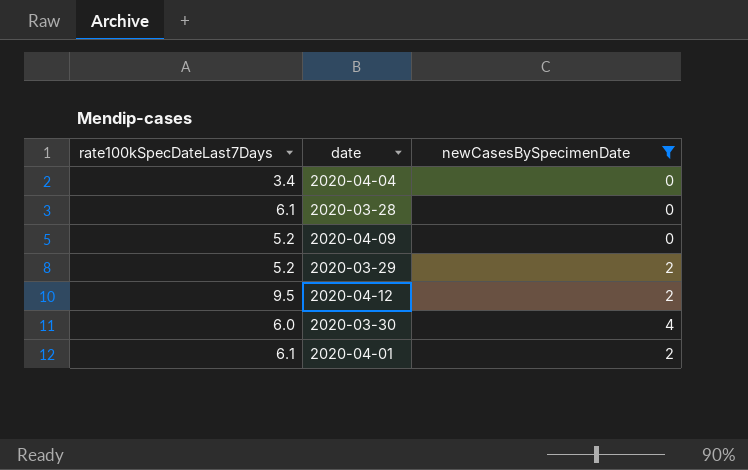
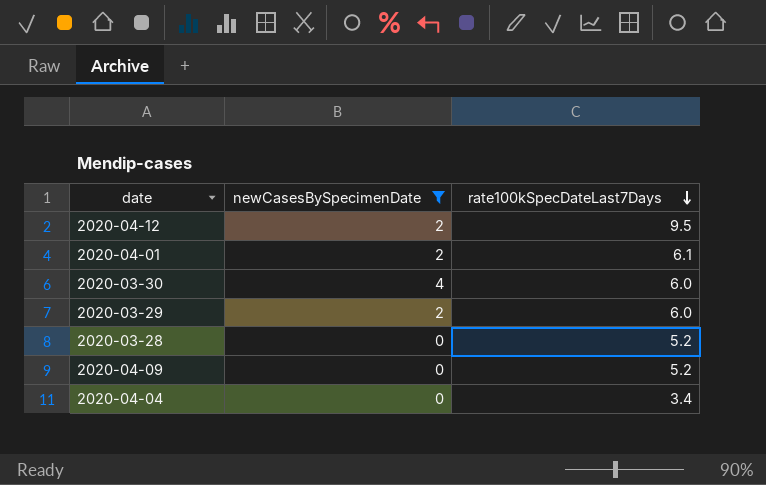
row order: none -> rate100kSpecDateLast7Days descending
column rate100kSpecDateLast7Days | position: 1 -> 3
2020-03-29 | rate100kSpecDateLast7Days: 5.2 -> 6.0
2020-03-28 | rate100kSpecDateLast7Days: 6.1 -> 5.2

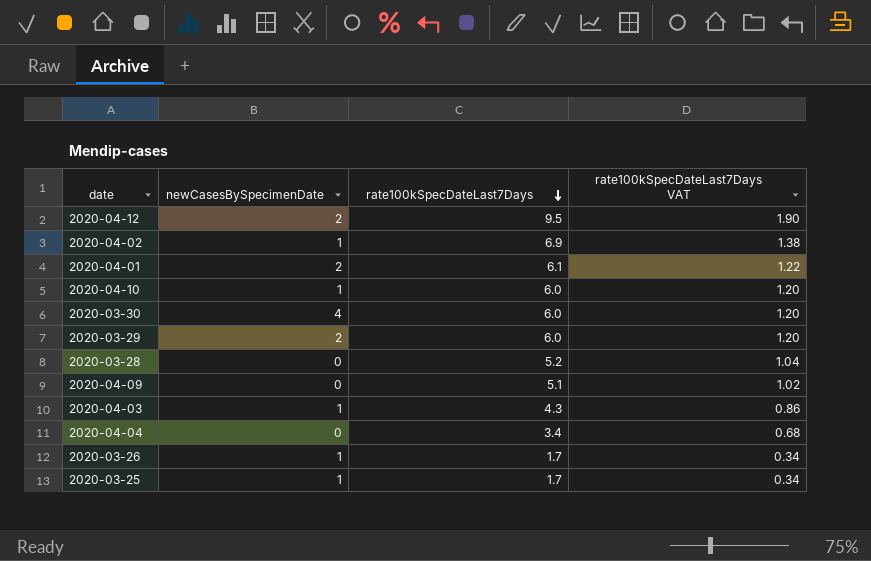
filter: newCasesBySpecimenDate != 1 -> none
column rate100kSpecDateLast7Days VAT | formula: none -> [rate100kSpecDateLast7Days] * 0.2
2020-04-09 | rate100kSpecDateLast7Days: 5.2 -> 5.1

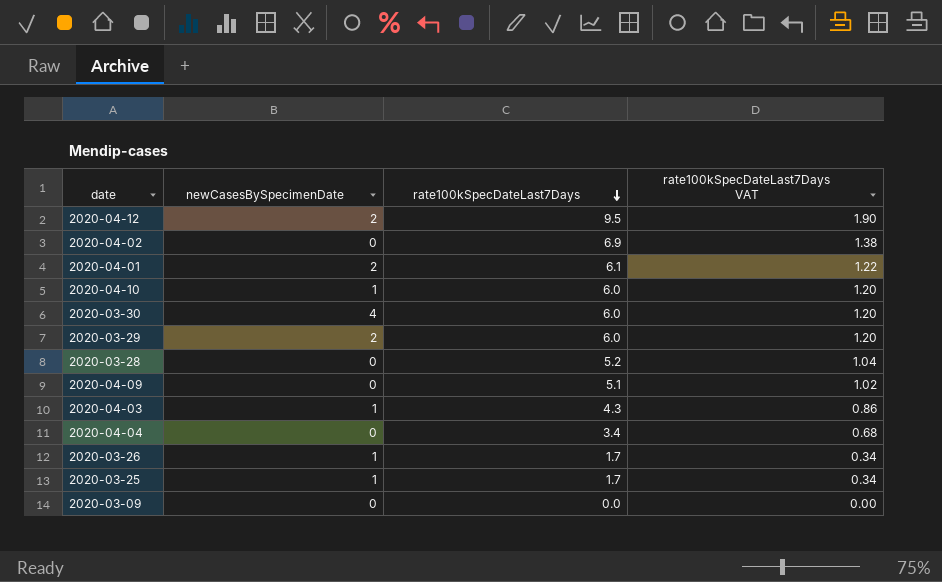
2020-04-02 | newCasesBySpecimenDate: 1 -> 0
row 2020-03-09: none -> 0 | 0.0 | 0.00

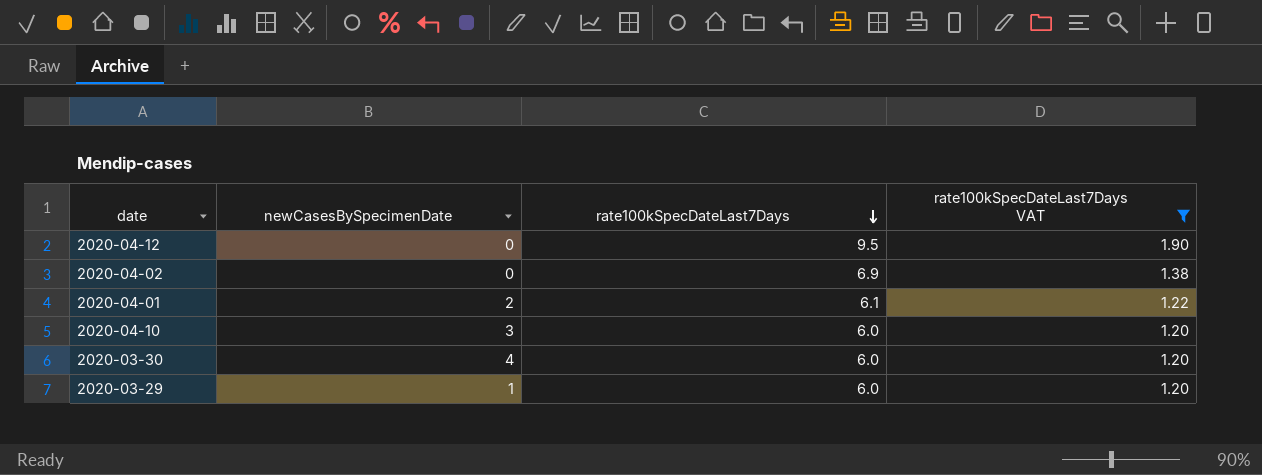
filter: none -> rate100kSpecDateLast7Days VAT >= 1.20
2020-04-12 | newCasesBySpecimenDate: 2 -> 0
2020-04-10 | newCasesBySpecimenDate: 1 -> 3
2020-03-29 | newCasesBySpecimenDate: 2 -> 1

